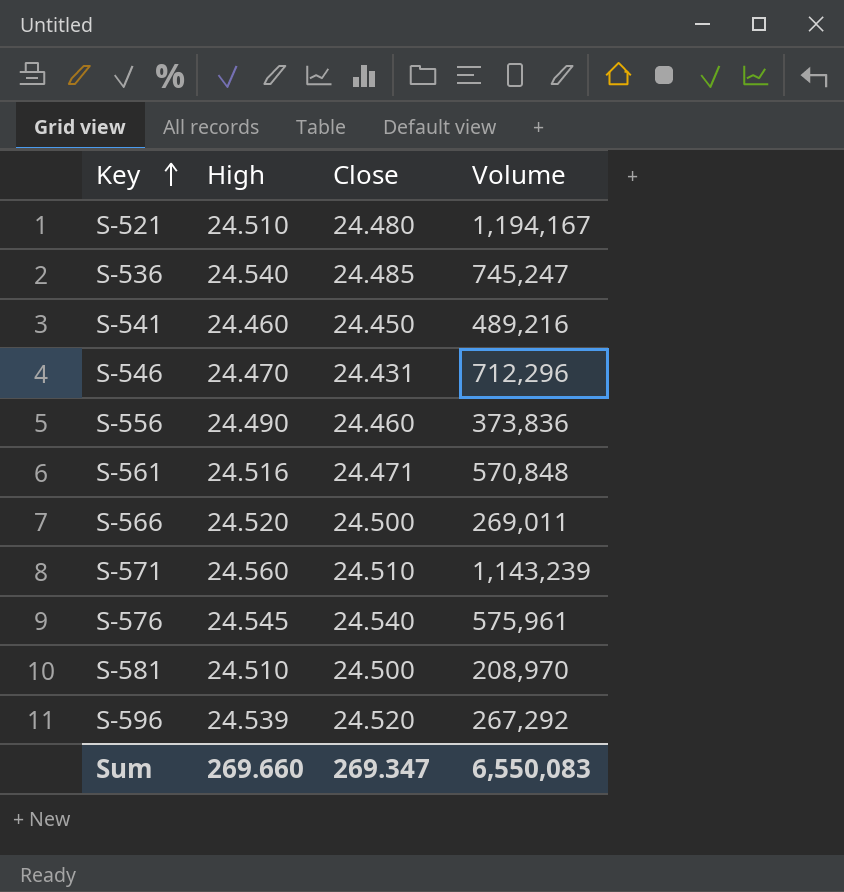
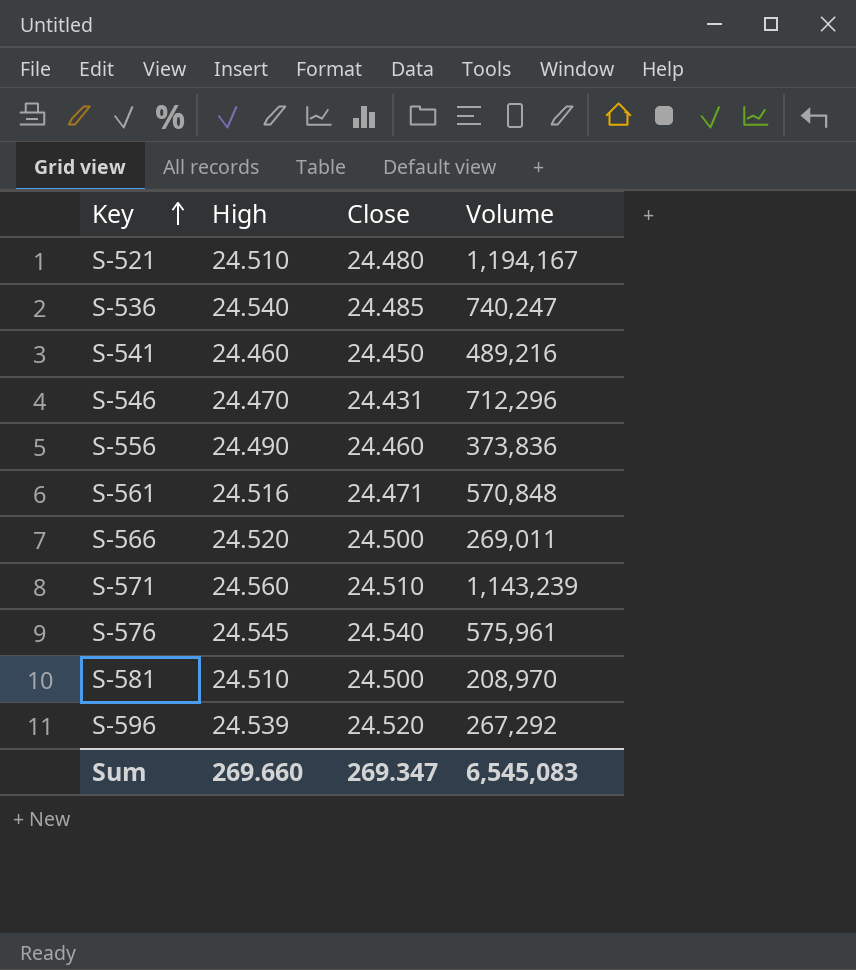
S-536 | Volume: 745,247 -> 740,247
Sum | Volume: 6,550,083 -> 6,545,083

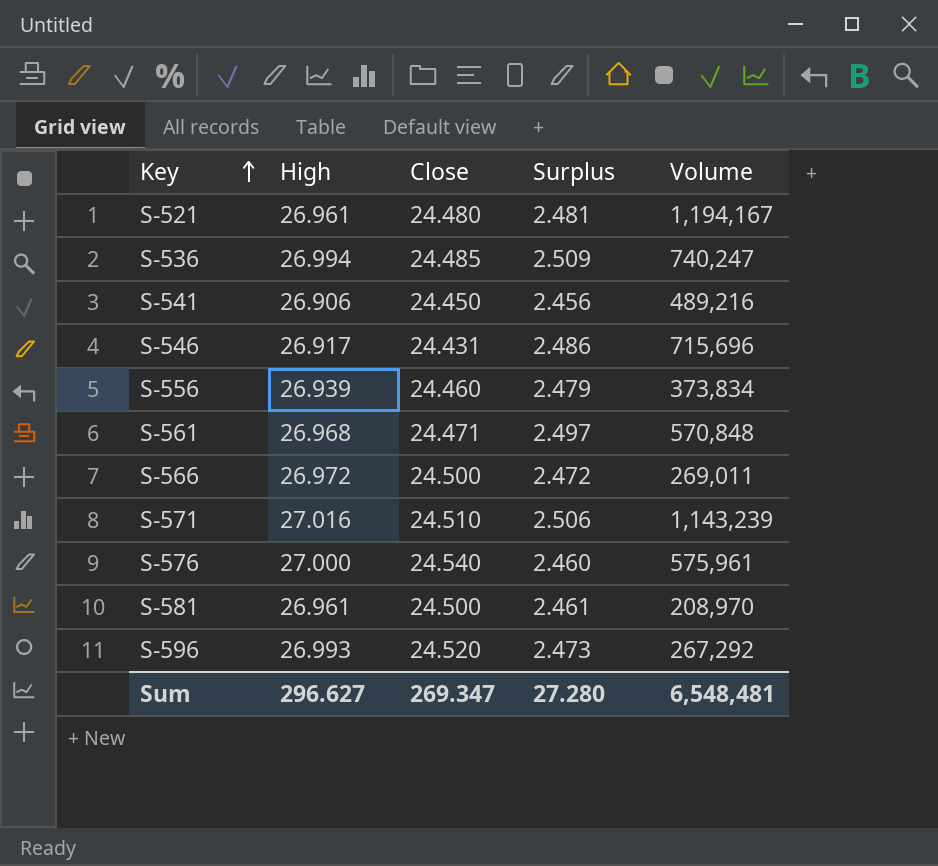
column Surplus | formula: none -> [High] - [Close]
S-521 | High: 24.510 -> 26.961
S-536 | High: 24.540 -> 26.994
S-541 | High: 24.460 -> 26.906
S-546 | High: 24.470 -> 26.917
S-546 | Volume: 712,296 -> 715,696
S-556 | High: 24.490 -> 26.939
S-556 | Volume: 373,836 -> 373,834
S-561 | High: 24.516 -> 26.968
S-566 | High: 24.520 -> 26.972
S-571 | High: 24.560 -> 27.016
S-576 | High: 24.545 -> 27.000
S-581 | High: 24.510 -> 26.961
S-596 | High: 24.539 -> 26.993
Sum | High: 269.660 -> 296.627
Sum | Volume: 6,545,083 -> 6,548,481

